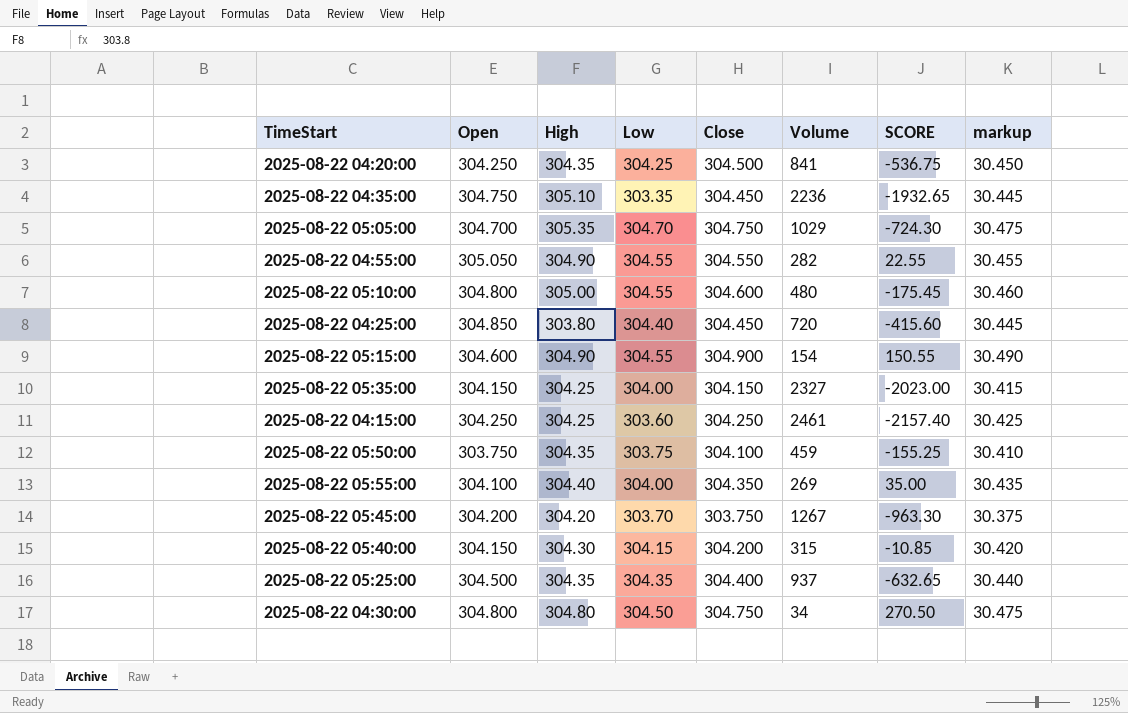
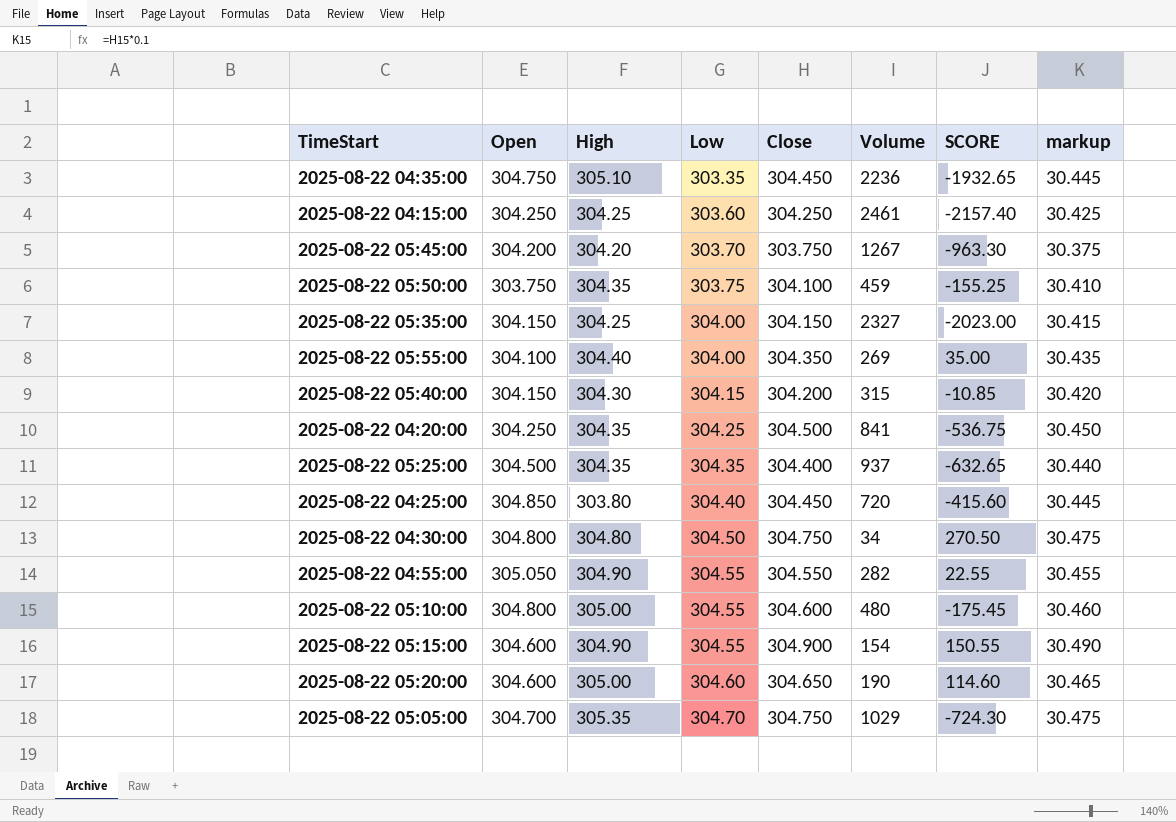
row order: none -> Low ascending
row 2025-08-22 05:20:00: none -> 304.600 | 305.00 | 304.60 | 304.650 | 190 | 114.60 | 30.465

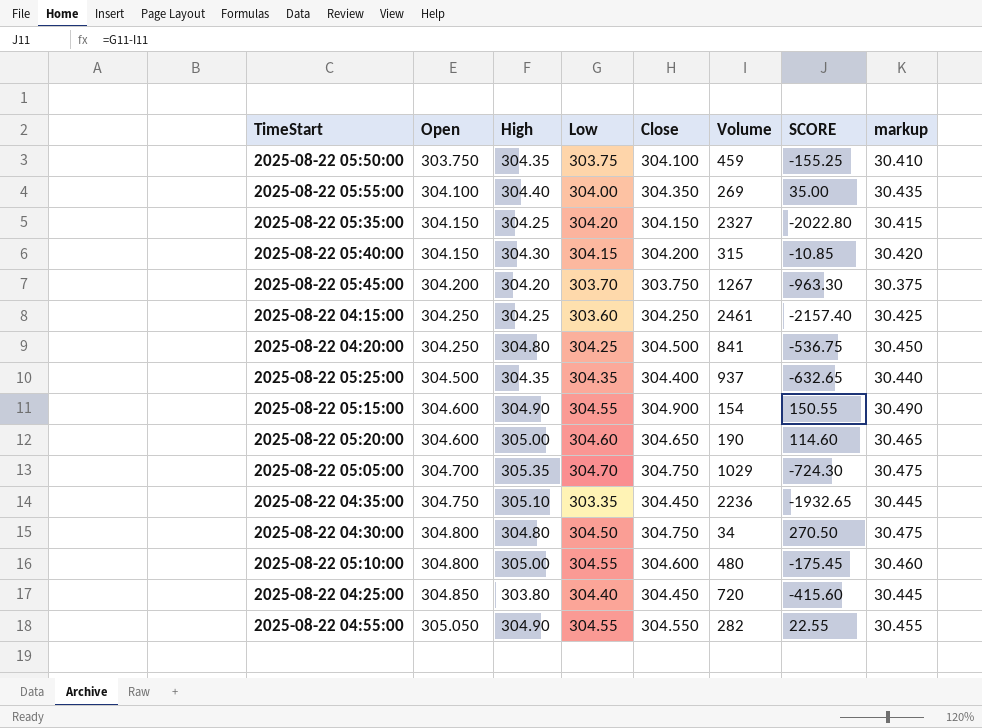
row order: Low ascending -> Open ascending
2025-08-22 05:35:00 | Low: 304.00 -> 304.20
2025-08-22 05:35:00 | SCORE: -2023.00 -> -2022.80
2025-08-22 04:20:00 | High: 304.35 -> 304.80

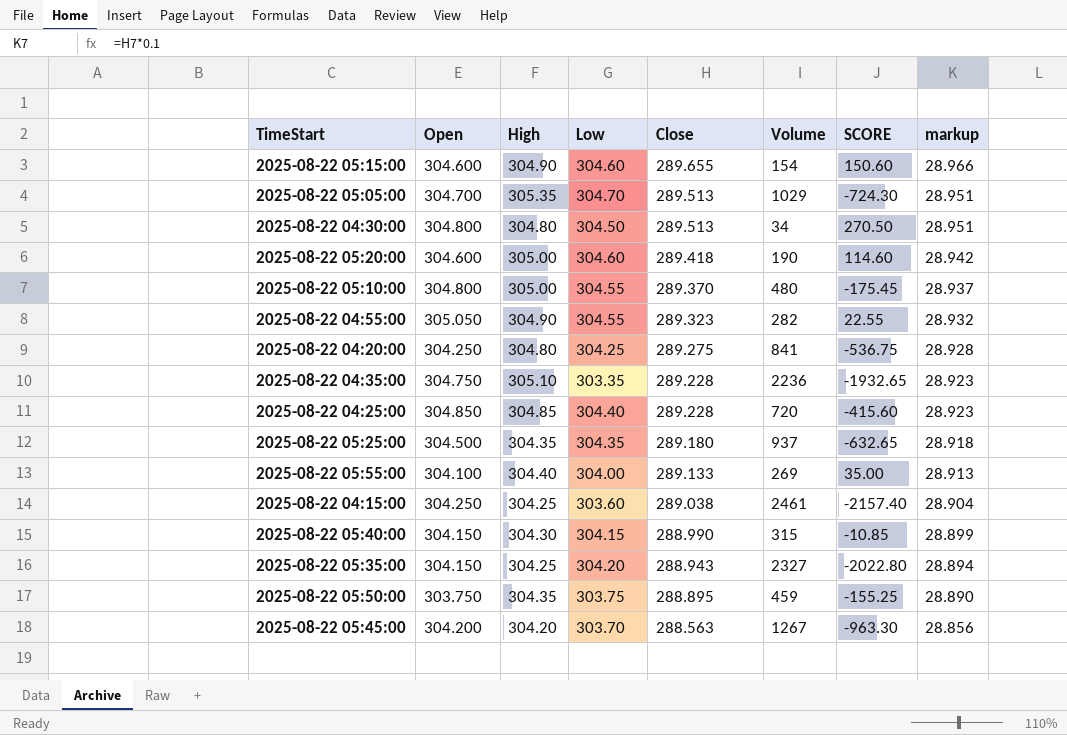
row order: Open ascending -> Close descending
2025-08-22 05:15:00 | Low: 304.55 -> 304.60
2025-08-22 05:15:00 | Close: 304.900 -> 289.655
2025-08-22 05:15:00 | SCORE: 150.55 -> 150.60
2025-08-22 05:15:00 | markup: 30.490 -> 28.966
2025-08-22 05:05:00 | Close: 304.750 -> 289.513
2025-08-22 05:05:00 | markup: 30.475 -> 28.951
2025-08-22 04:30:00 | Close: 304.750 -> 289.513
2025-08-22 04:30:00 | markup: 30.475 -> 28.951
2025-08-22 05:20:00 | Close: 304.650 -> 289.418
2025-08-22 05:20:00 | markup: 30.465 -> 28.942
2025-08-22 05:10:00 | Close: 304.600 -> 289.370
2025-08-22 05:10:00 | markup: 30.460 -> 28.937
2025-08-22 04:55:00 | Close: 304.550 -> 289.323
2025-08-22 04:55:00 | markup: 30.455 -> 28.932
2025-08-22 04:20:00 | Close: 304.500 -> 289.275
2025-08-22 04:20:00 | markup: 30.450 -> 28.928
2025-08-22 04:35:00 | Close: 304.450 -> 289.228
2025-08-22 04:35:00 | markup: 30.445 -> 28.923
2025-08-22 04:25:00 | High: 303.80 -> 304.85
2025-08-22 04:25:00 | Close: 304.450 -> 289.228
2025-08-22 04:25:00 | markup: 30.445 -> 28.923
2025-08-22 05:25:00 | Close: 304.400 -> 289.180
2025-08-22 05:25:00 | markup: 30.440 -> 28.918
2025-08-22 05:55:00 | Close: 304.350 -> 289.133
2025-08-22 05:55:00 | markup: 30.435 -> 28.913
2025-08-22 04:15:00 | Close: 304.250 -> 289.038
2025-08-22 04:15:00 | markup: 30.425 -> 28.904
2025-08-22 05:40:00 | Close: 304.200 -> 288.990
2025-08-22 05:40:00 | markup: 30.420 -> 28.899
2025-08-22 05:35:00 | Close: 304.150 -> 288.943
2025-08-22 05:35:00 | markup: 30.415 -> 28.894
2025-08-22 05:50:00 | Close: 304.100 -> 288.895
2025-08-22 05:50:00 | markup: 30.410 -> 28.890
2025-08-22 05:45:00 | Close: 303.750 -> 288.563
2025-08-22 05:45:00 | markup: 30.375 -> 28.856

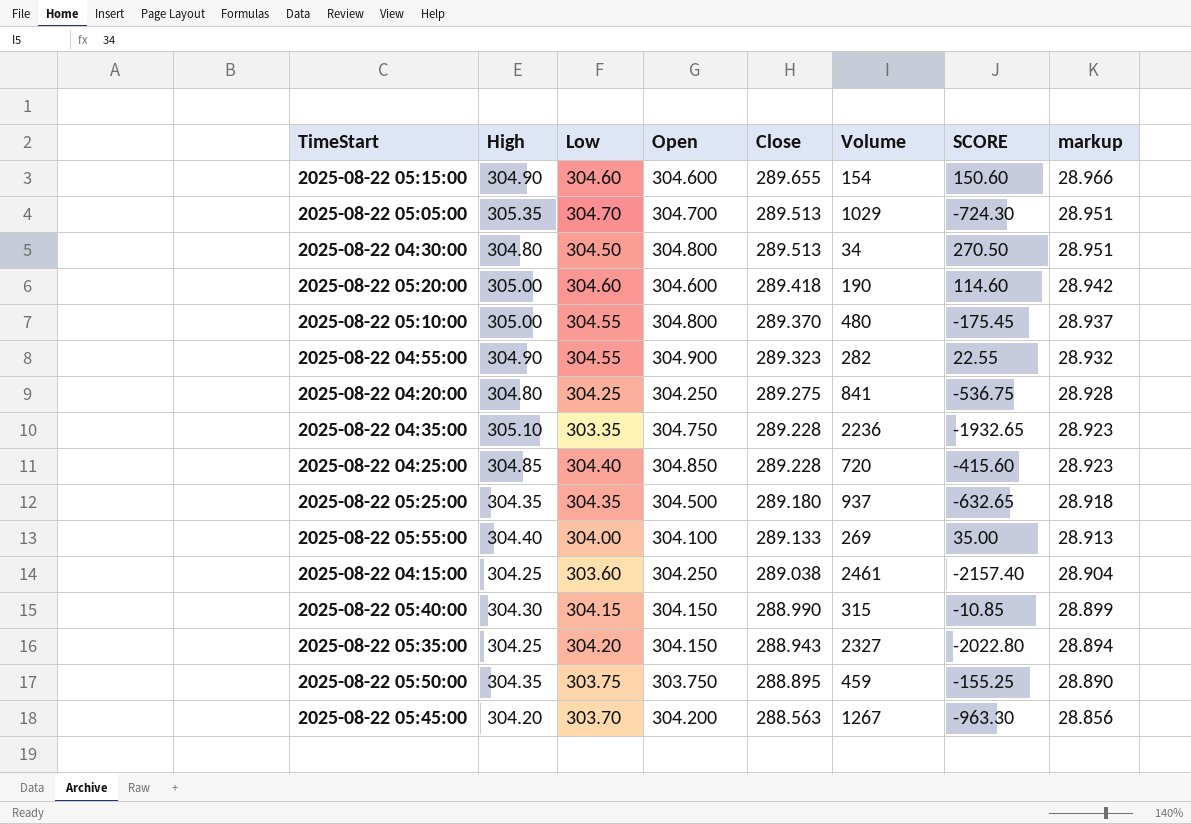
column Open | position: 2 -> 4
2025-08-22 04:55:00 | Open: 305.050 -> 304.900

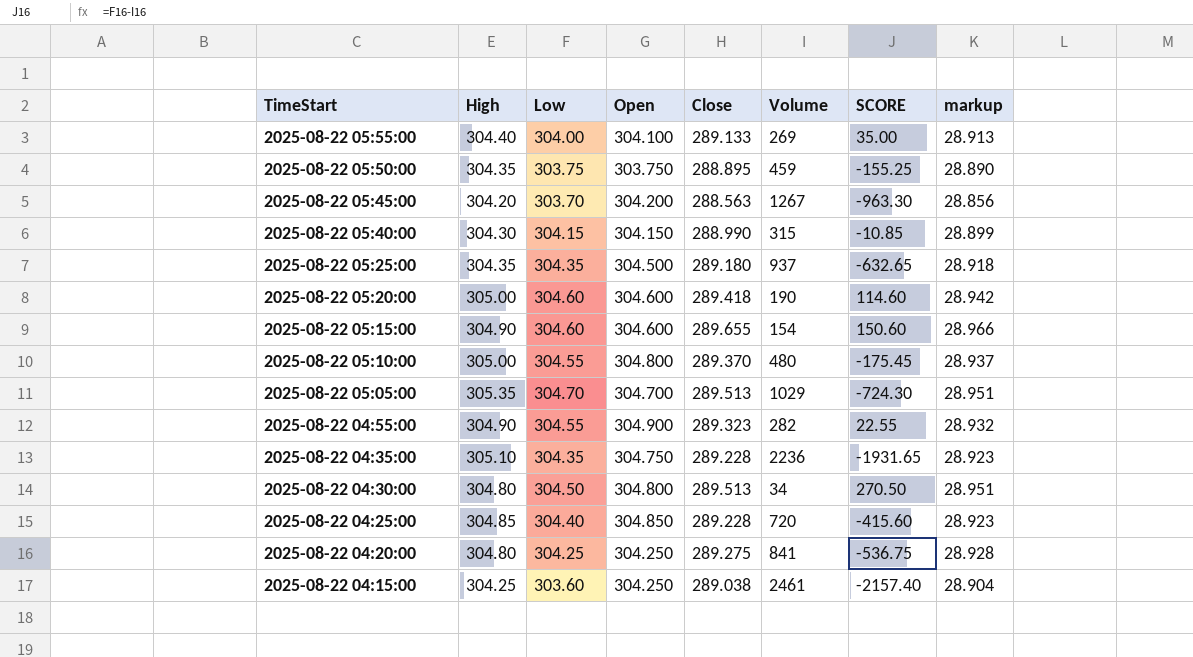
row order: Close descending -> TimeStart descending
row 2025-08-22 05:35:00: 304.25 | 304.20 | 304.150 | 288.943 | 2327 | -2022.80 | 28.894 -> none
2025-08-22 04:35:00 | Low: 303.35 -> 304.35
2025-08-22 04:35:00 | SCORE: -1932.65 -> -1931.65

